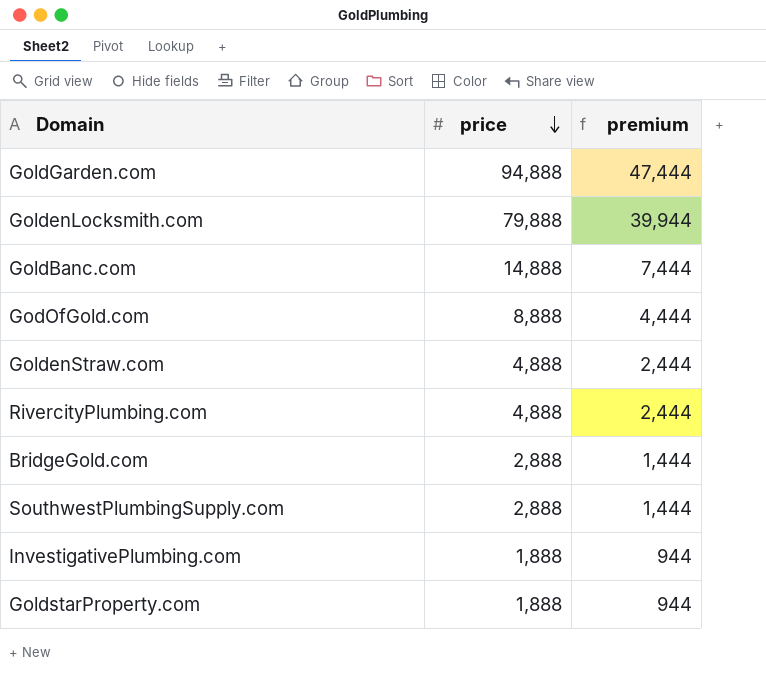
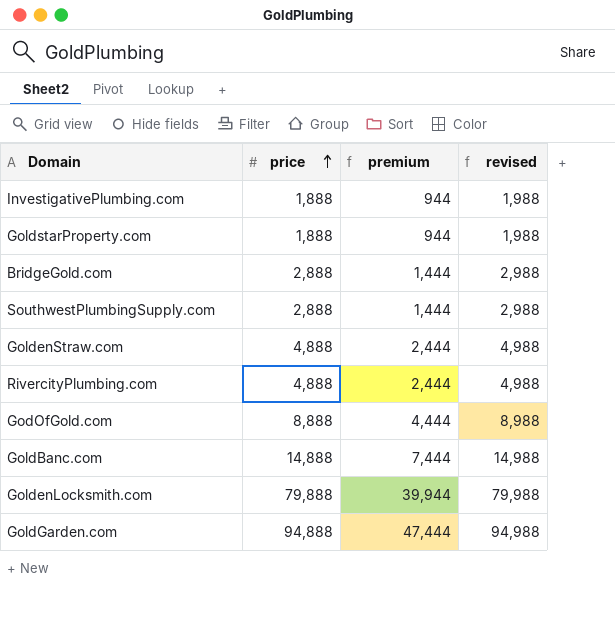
row order: price descending -> price ascending
column revised | formula: none -> [price] + 100

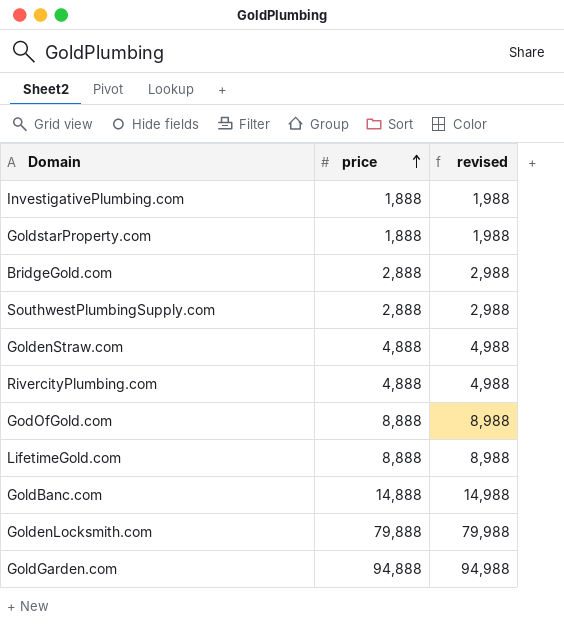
column premium | formula: [price] * 0.5 -> none
row LifetimeGold.com: none -> 8,888 | 8,988

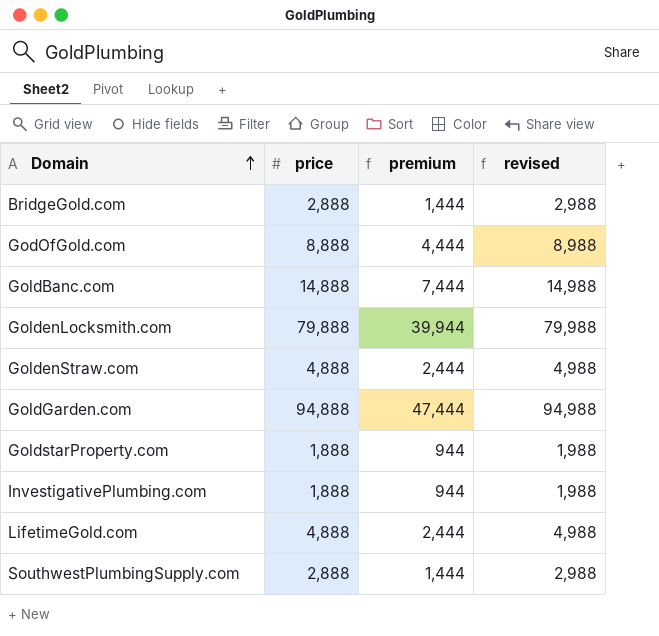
row order: price ascending -> Domain ascending
column premium | formula: none -> [price] * 0.5
row RivercityPlumbing.com: 4,888 | 4,988 -> none
LifetimeGold.com | price: 8,888 -> 4,888
LifetimeGold.com | revised: 8,988 -> 4,988

